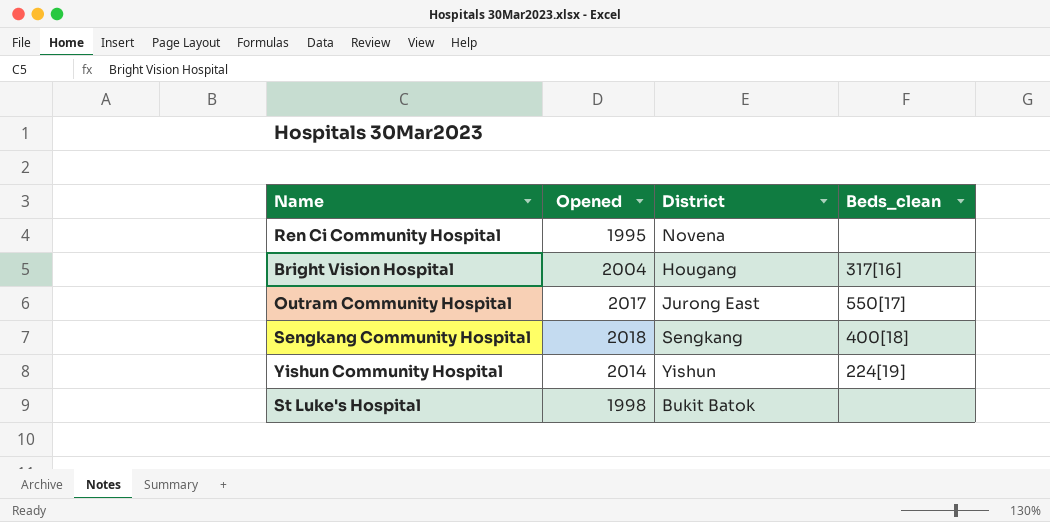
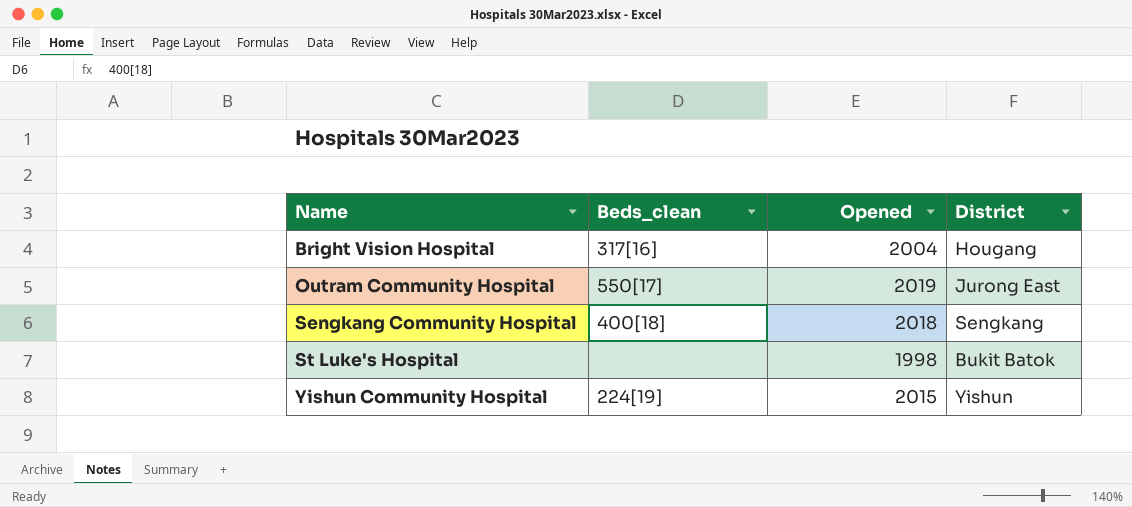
row order: none -> Name ascending
column Beds_clean | position: 4 -> 2
row Ren Ci Community Hospital: 1995 | Novena | none -> none
Outram Community Hospital | Opened: 2017 -> 2019
Yishun Community Hospital | Opened: 2014 -> 2015

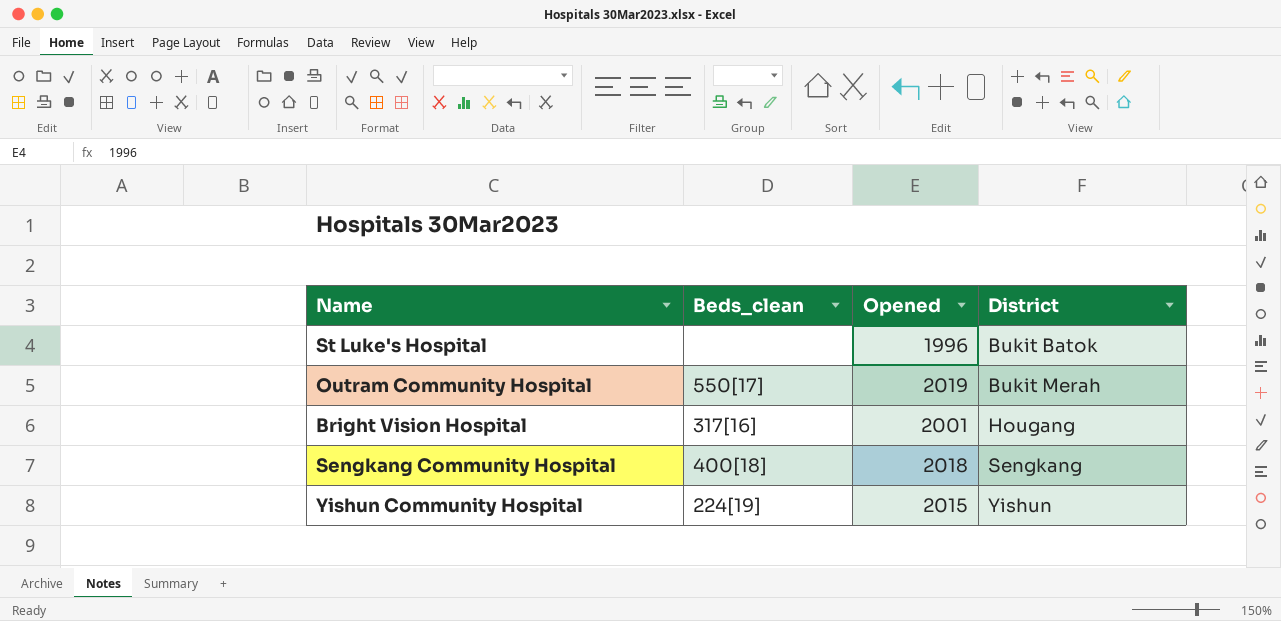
row order: Name ascending -> District ascending
St Luke's Hospital | Opened: 1998 -> 1996
Outram Community Hospital | District: Jurong East -> Bukit Merah
Bright Vision Hospital | Opened: 2004 -> 2001

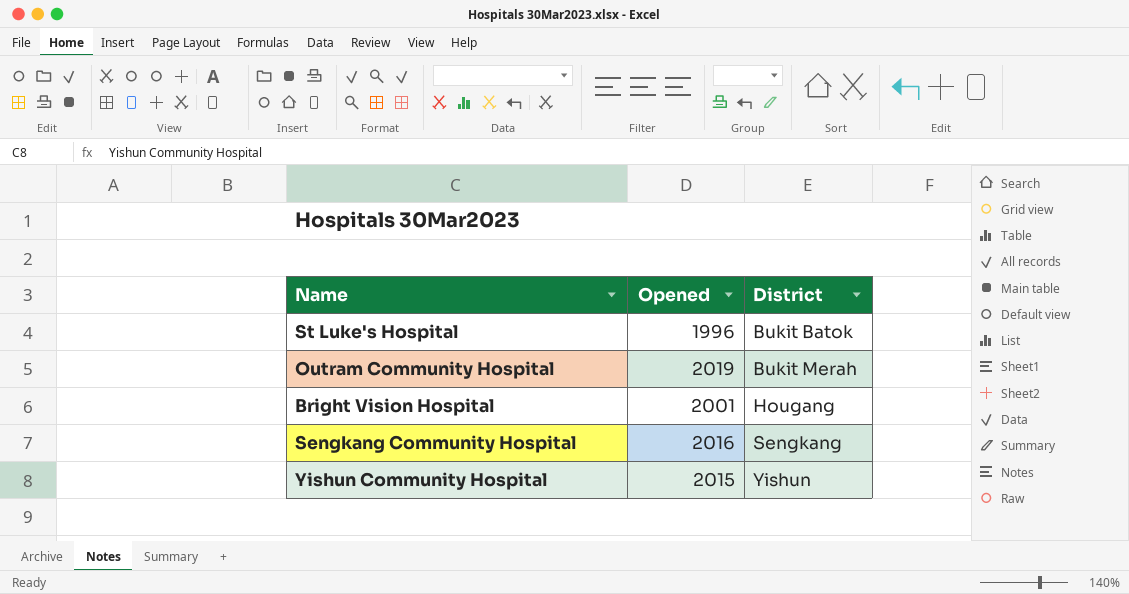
column Beds_clean | position: 2 -> none
Sengkang Community Hospital | Opened: 2018 -> 2016

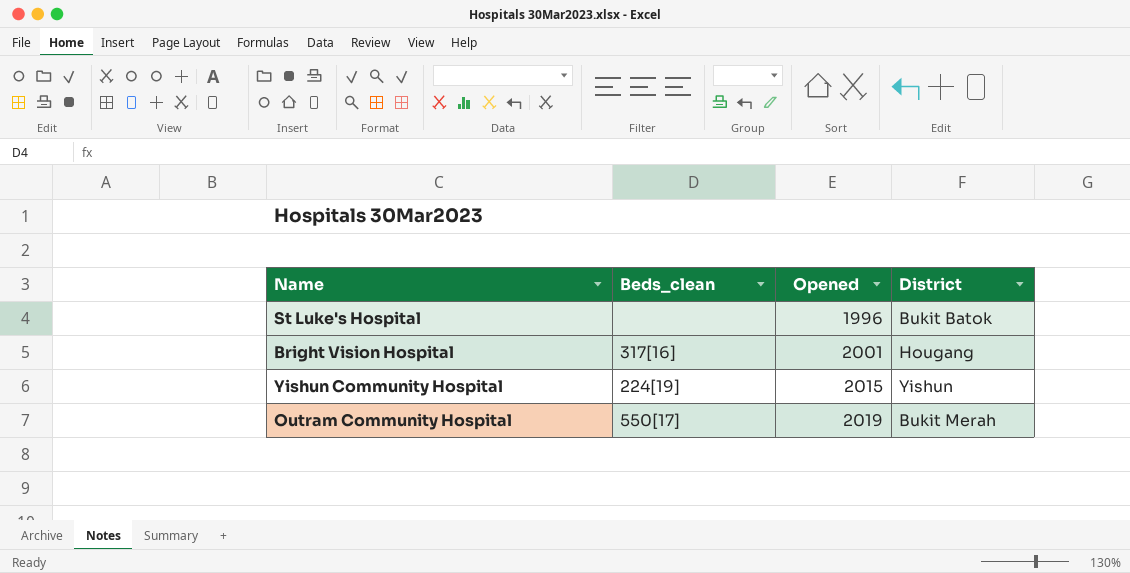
row order: District ascending -> Opened ascending
column Beds_clean | position: none -> 2
row Sengkang Community Hospital: 2016 | Sengkang -> none

